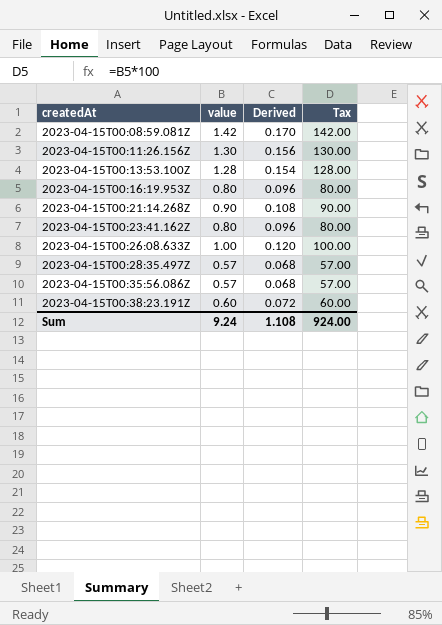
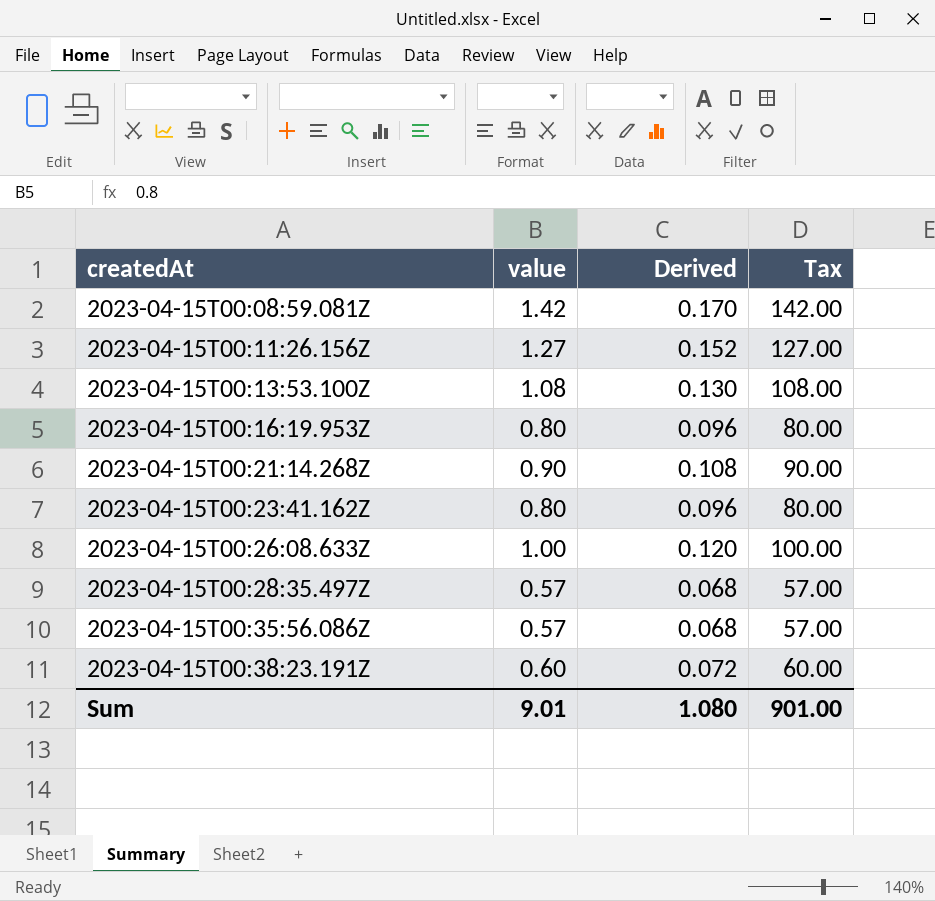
2023-04-15T00:11:26.156Z | value: 1.30 -> 1.27
2023-04-15T00:11:26.156Z | Derived: 0.156 -> 0.152
2023-04-15T00:11:26.156Z | Tax: 130.00 -> 127.00
2023-04-15T00:13:53.100Z | value: 1.28 -> 1.08
2023-04-15T00:13:53.100Z | Derived: 0.154 -> 0.130
2023-04-15T00:13:53.100Z | Tax: 128.00 -> 108.00
Sum | value: 9.24 -> 9.01
Sum | Derived: 1.108 -> 1.080
Sum | Tax: 924.00 -> 901.00

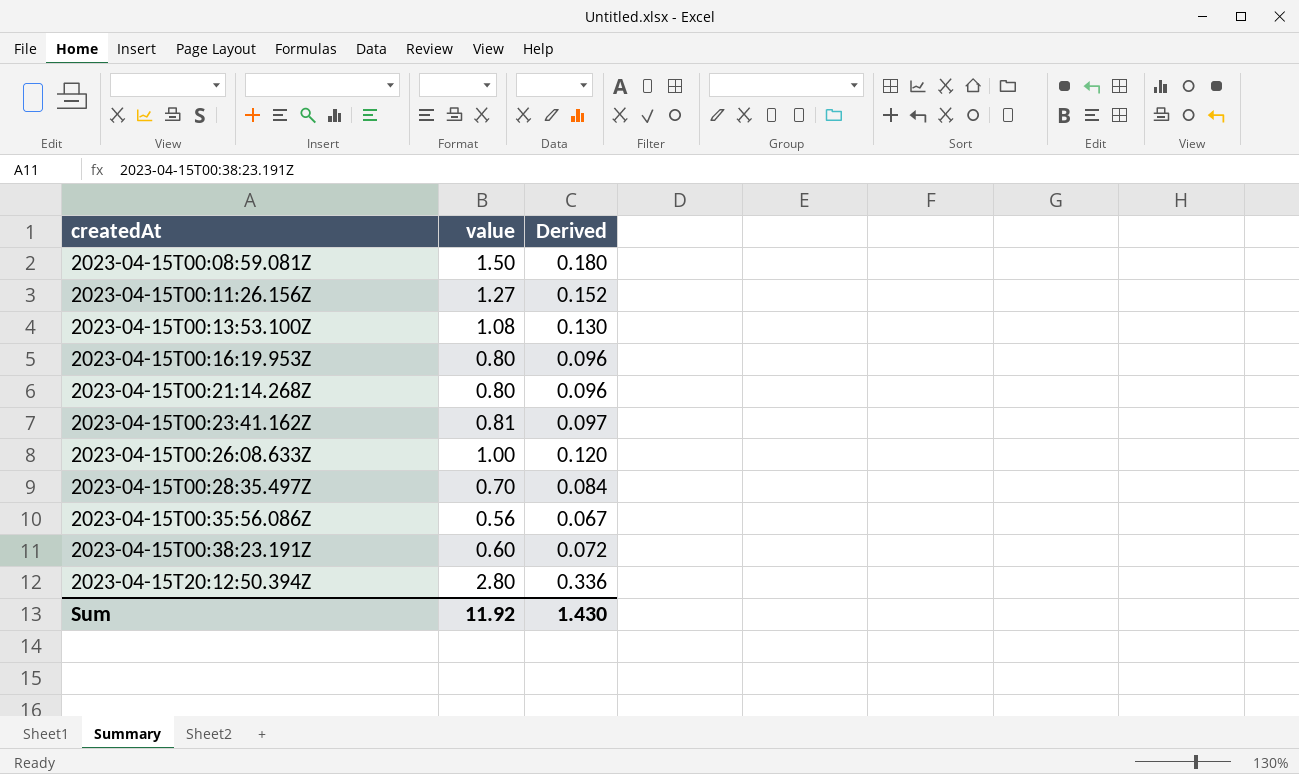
column Tax | formula: [value] * 100 -> none
2023-04-15T00:08:59.081Z | value: 1.42 -> 1.50
2023-04-15T00:08:59.081Z | Derived: 0.170 -> 0.180
2023-04-15T00:21:14.268Z | value: 0.90 -> 0.80
2023-04-15T00:21:14.268Z | Derived: 0.108 -> 0.096
2023-04-15T00:23:41.162Z | value: 0.80 -> 0.81
2023-04-15T00:23:41.162Z | Derived: 0.096 -> 0.097
2023-04-15T00:28:35.497Z | value: 0.57 -> 0.70
2023-04-15T00:28:35.497Z | Derived: 0.068 -> 0.084
2023-04-15T00:35:56.086Z | value: 0.57 -> 0.56
2023-04-15T00:35:56.086Z | Derived: 0.068 -> 0.067
row 2023-04-15T20:12:50.394Z: none -> 2.80 | 0.336
Sum | value: 9.01 -> 11.92
Sum | Derived: 1.080 -> 1.430

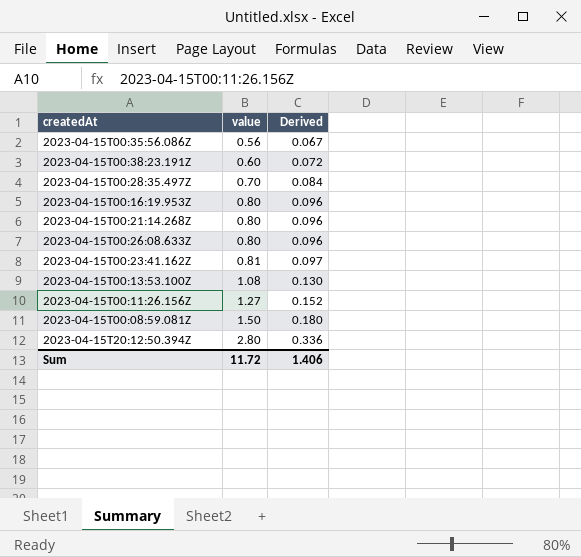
row order: createdAt ascending -> value ascending
2023-04-15T00:26:08.633Z | value: 1.00 -> 0.80
2023-04-15T00:26:08.633Z | Derived: 0.120 -> 0.096
Sum | value: 11.92 -> 11.72
Sum | Derived: 1.430 -> 1.406

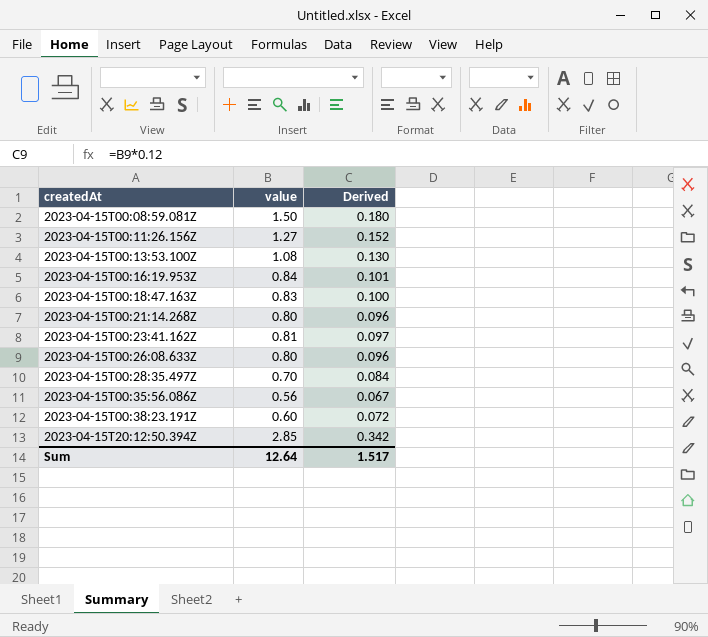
row order: value ascending -> createdAt ascending
2023-04-15T00:16:19.953Z | value: 0.80 -> 0.84
2023-04-15T00:16:19.953Z | Derived: 0.096 -> 0.101
row 2023-04-15T00:18:47.163Z: none -> 0.83 | 0.100
2023-04-15T20:12:50.394Z | value: 2.80 -> 2.85
2023-04-15T20:12:50.394Z | Derived: 0.336 -> 0.342
Sum | value: 11.72 -> 12.64
Sum | Derived: 1.406 -> 1.517

